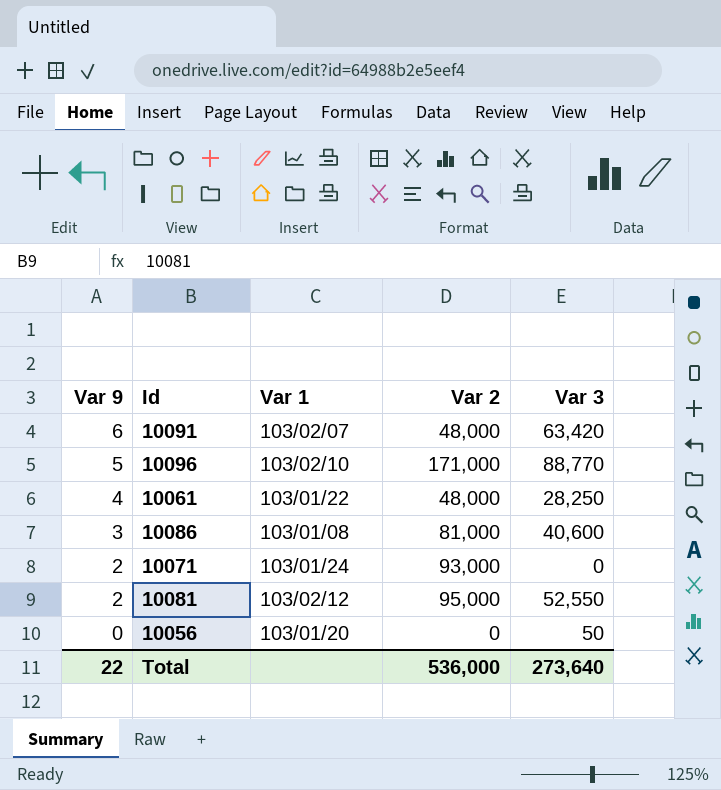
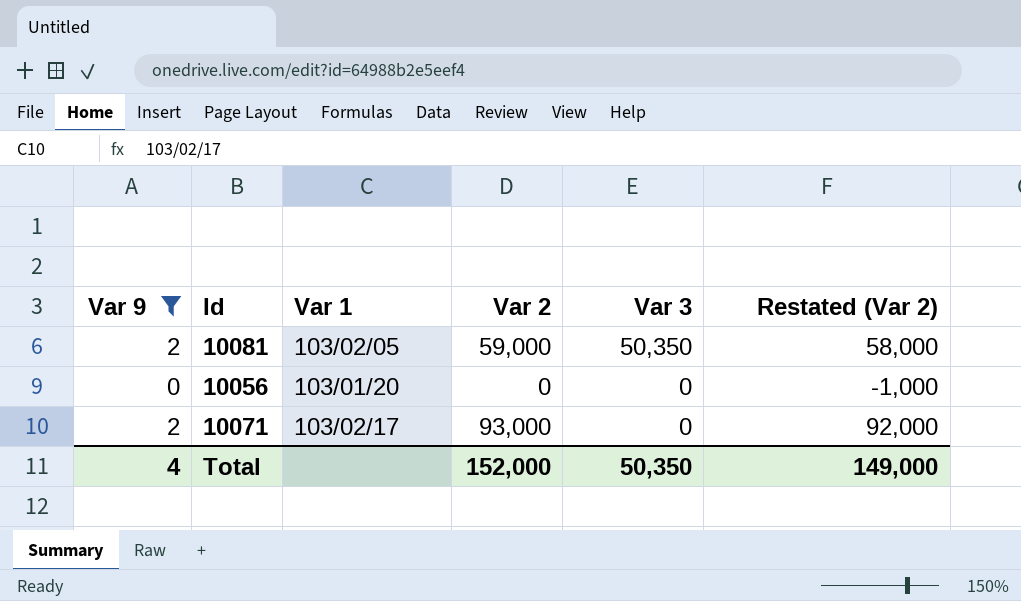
filter: none -> Var 9 <= 2
row order: Var 9 descending -> Var 3 descending
column Restated (Var 2) | formula: none -> [Var 2] - 1000
10081 | Var 1: 103/02/12 -> 103/02/05
10081 | Var 2: 95,000 -> 59,000
10081 | Var 3: 52,550 -> 50,350
10056 | Var 3: 50 -> 0
10071 | Var 1: 103/01/24 -> 103/02/17
Total | Var 9: 22 -> 4
Total | Var 2: 536,000 -> 152,000
Total | Var 3: 273,640 -> 50,350

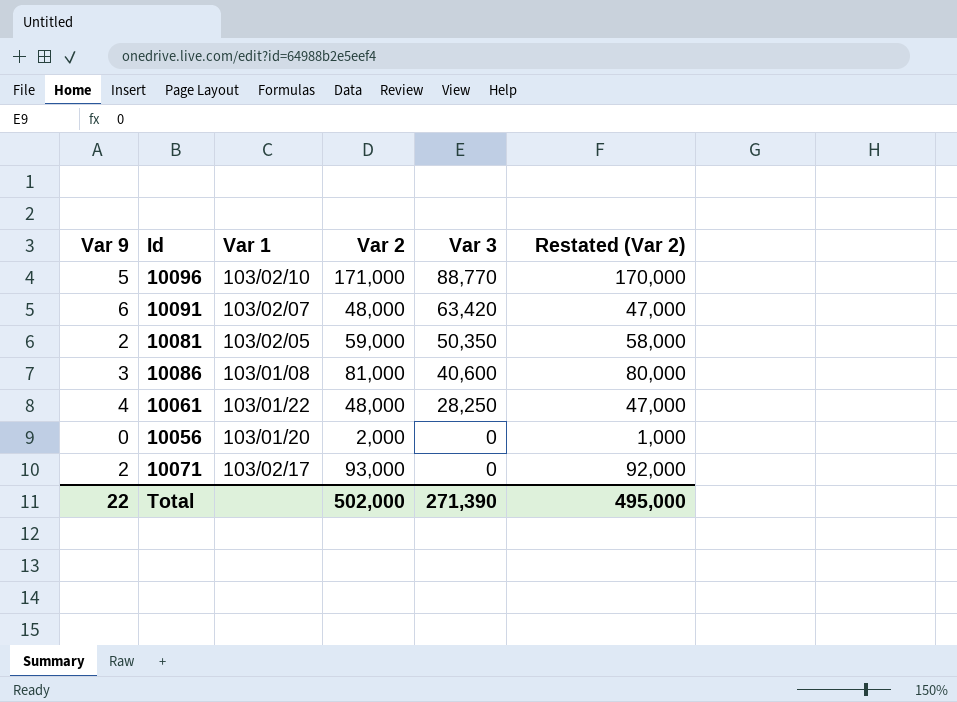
filter: Var 9 <= 2 -> none
10056 | Var 2: 0 -> 2,000
10056 | Restated (Var 2): -1,000 -> 1,000
Total | Var 9: 4 -> 22
Total | Var 2: 152,000 -> 502,000
Total | Var 3: 50,350 -> 271,390
Total | Restated (Var 2): 149,000 -> 495,000

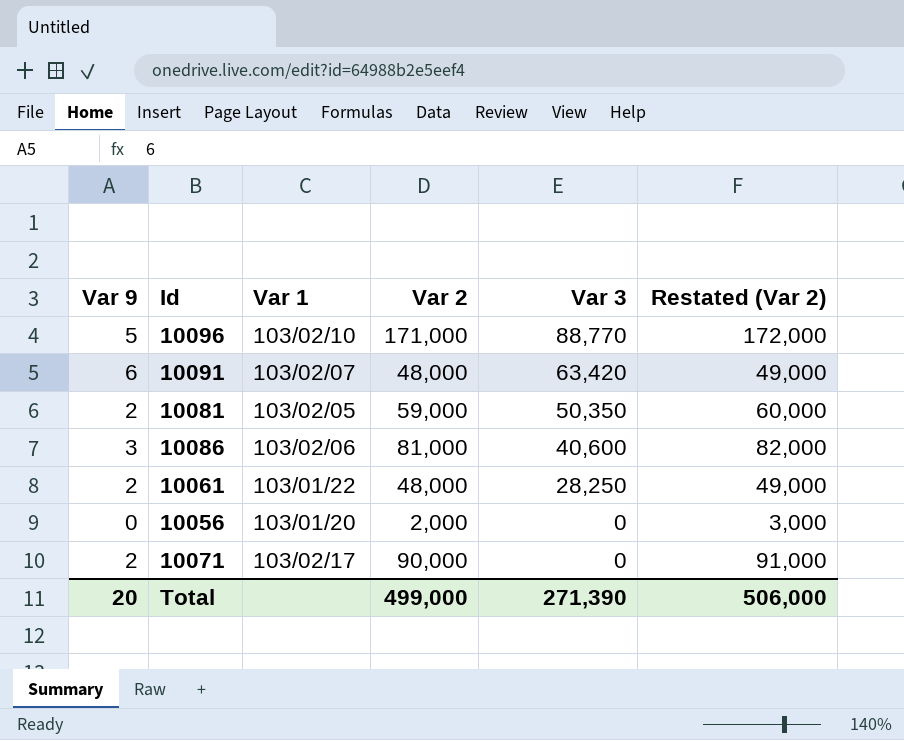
column Restated (Var 2) | formula: [Var 2] - 1000 -> [Var 2] + 1000
10086 | Var 1: 103/01/08 -> 103/02/06
10061 | Var 9: 4 -> 2
10071 | Var 2: 93,000 -> 90,000
Total | Var 9: 22 -> 20
Total | Var 2: 502,000 -> 499,000
Total | Restated (Var 2): 495,000 -> 506,000

